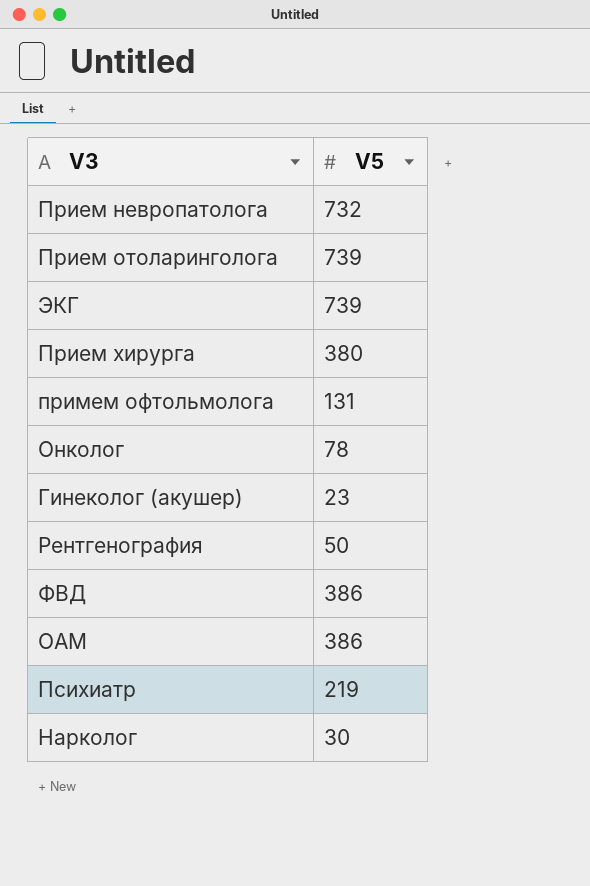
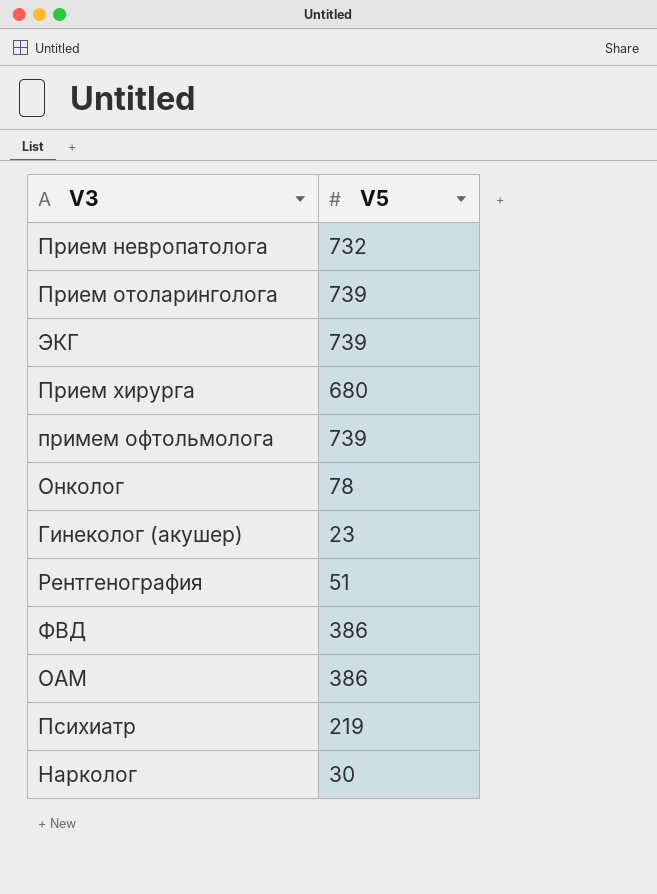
Прием хирурга | V5: 380 -> 680
примем офтольмолога | V5: 131 -> 739
Рентгенография | V5: 50 -> 51

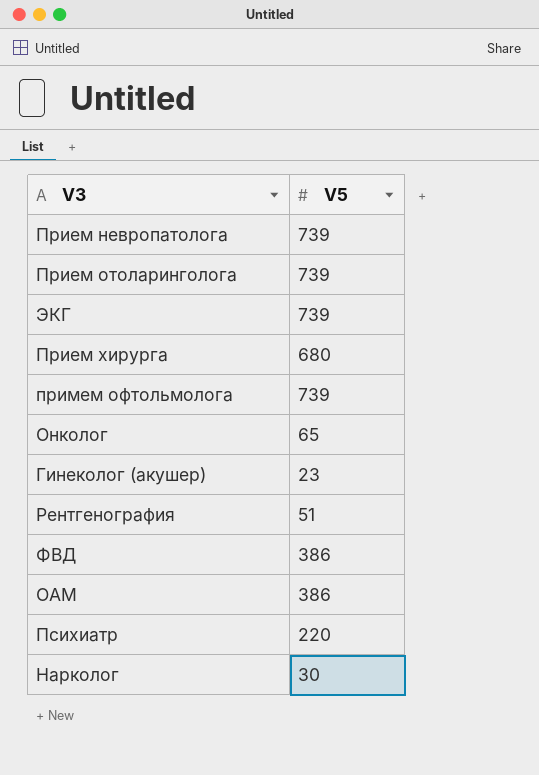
Прием невропатолога | V5: 732 -> 739
Онколог | V5: 78 -> 65
Психиатр | V5: 219 -> 220

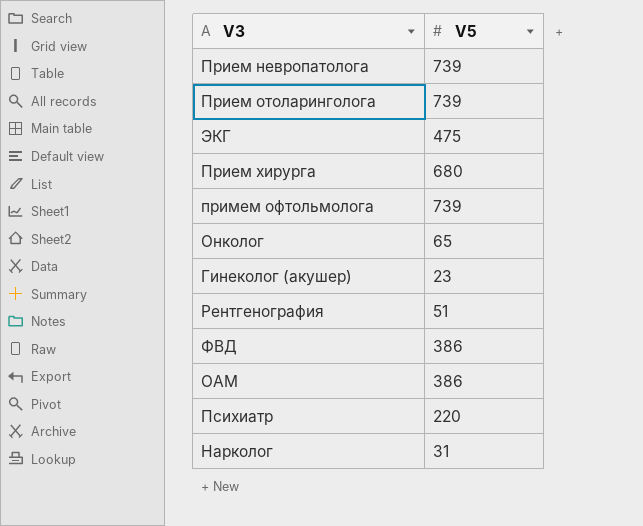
ЭКГ | V5: 739 -> 475
Нарколог | V5: 30 -> 31

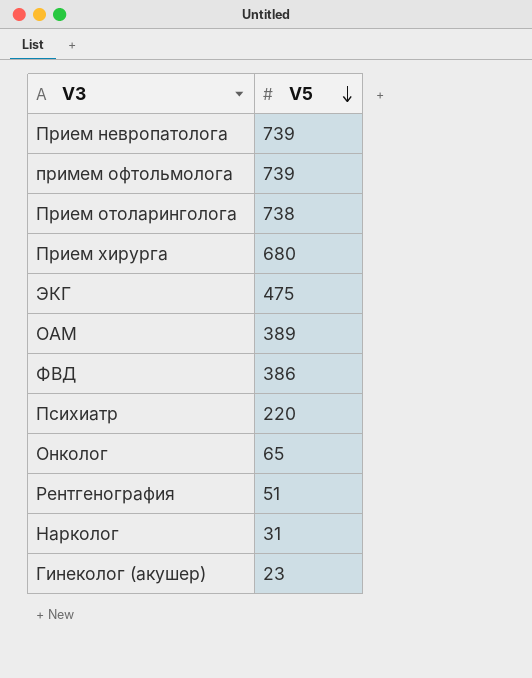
row order: none -> V5 descending
Прием отоларинголога | V5: 739 -> 738
ОАМ | V5: 386 -> 389

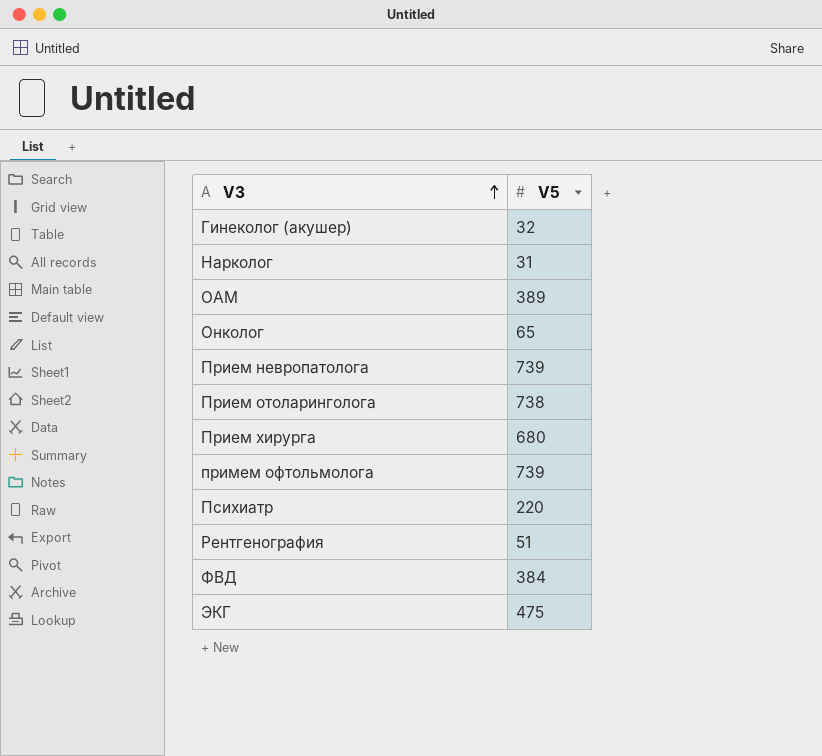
row order: V5 descending -> V3 ascending
Гинеколог (акушер) | V5: 23 -> 32
ФВД | V5: 386 -> 384

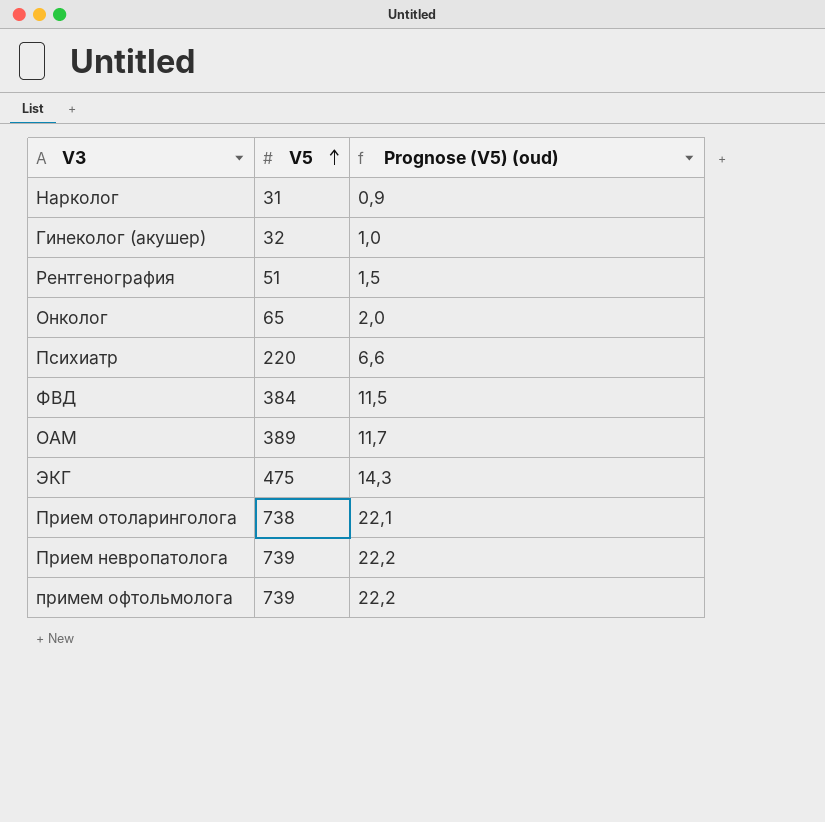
row order: V3 ascending -> V5 ascending
column Prognose (V5) (oud) | formula: none -> [V5] * 0,03
row Прием хирурга: 680 -> none

